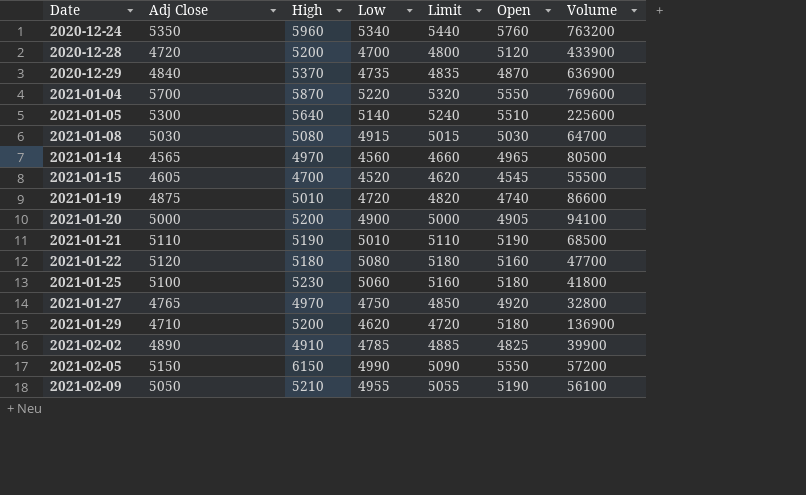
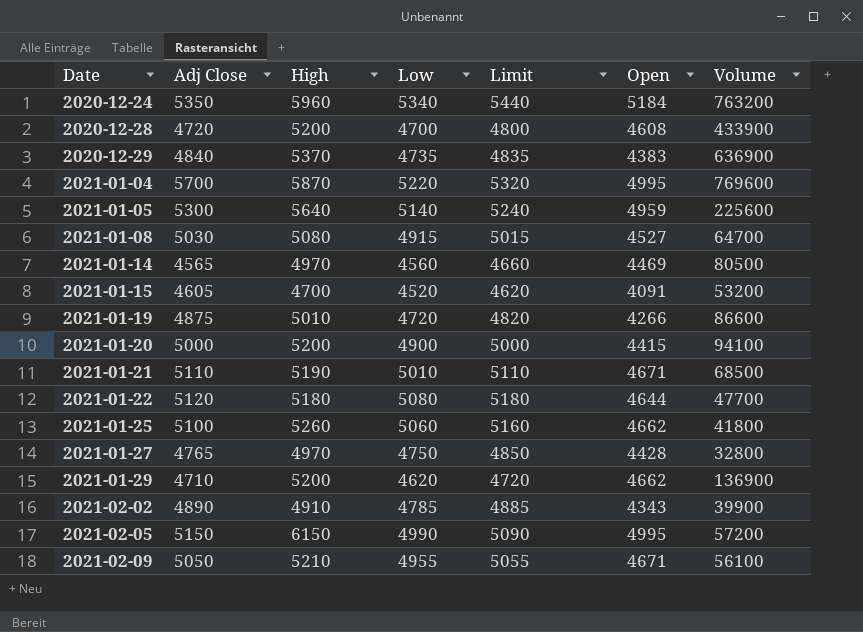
2020-12-24 | Open: 5760 -> 5184
2020-12-28 | Open: 5120 -> 4608
2020-12-29 | Open: 4870 -> 4383
2021-01-04 | Open: 5550 -> 4995
2021-01-05 | Open: 5510 -> 4959
2021-01-08 | Open: 5030 -> 4527
2021-01-14 | Open: 4965 -> 4469
2021-01-15 | Open: 4545 -> 4091
2021-01-15 | Volume: 55500 -> 53200
2021-01-19 | Open: 4740 -> 4266
2021-01-20 | Open: 4905 -> 4415
2021-01-21 | Open: 5190 -> 4671
2021-01-22 | Open: 5160 -> 4644
2021-01-25 | High: 5230 -> 5260
2021-01-25 | Open: 5180 -> 4662
2021-01-27 | Open: 4920 -> 4428
2021-01-29 | Open: 5180 -> 4662
2021-02-02 | Open: 4825 -> 4343
2021-02-05 | Open: 5550 -> 4995
2021-02-09 | Open: 5190 -> 4671

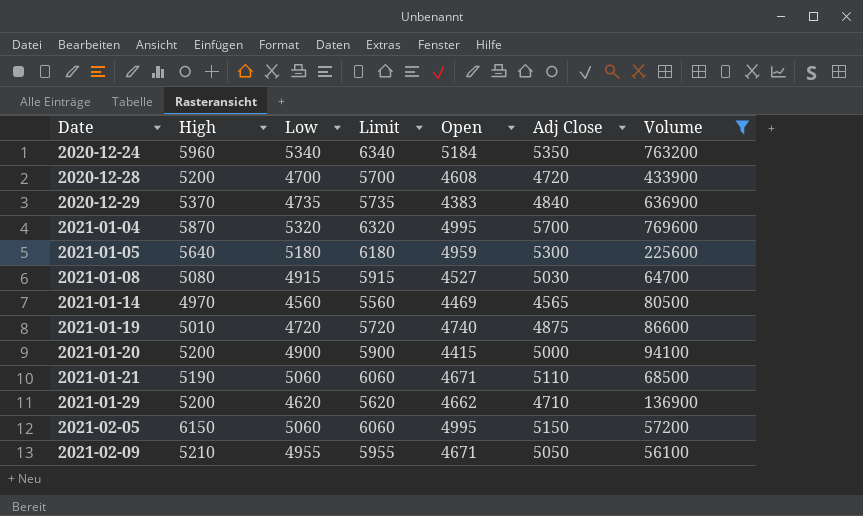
filter: none -> Volume >= 56100
column Limit | formula: [Low] + 100 -> [Low] + 1000
column Adj Close | position: 2 -> 6
2021-01-04 | Low: 5220 -> 5320
2021-01-05 | Low: 5140 -> 5180
2021-01-19 | Open: 4266 -> 4740
2021-01-21 | Low: 5010 -> 5060
2021-02-05 | Low: 4990 -> 5060

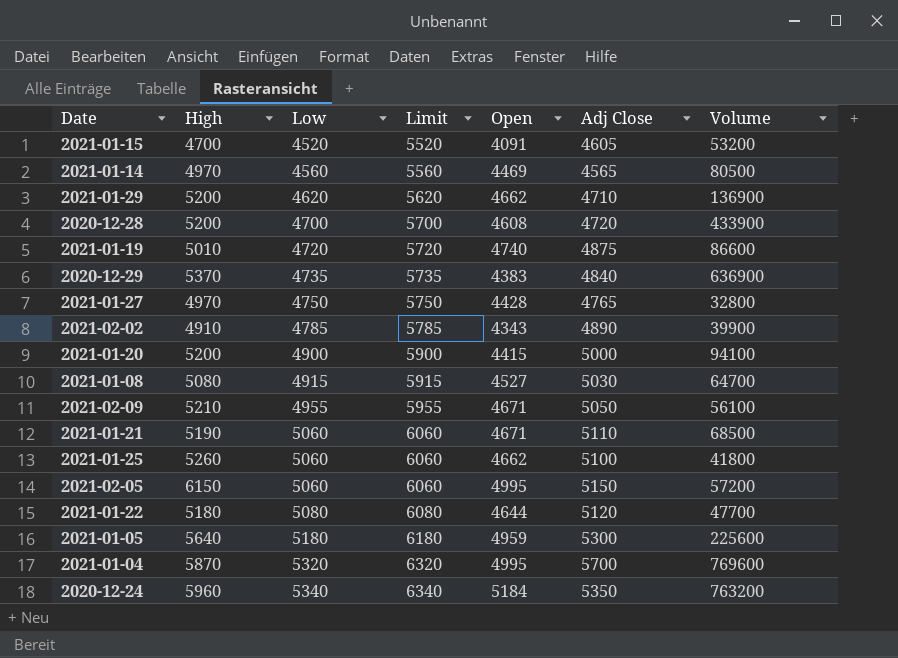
filter: Volume >= 56100 -> none
row order: Date ascending -> Low ascending

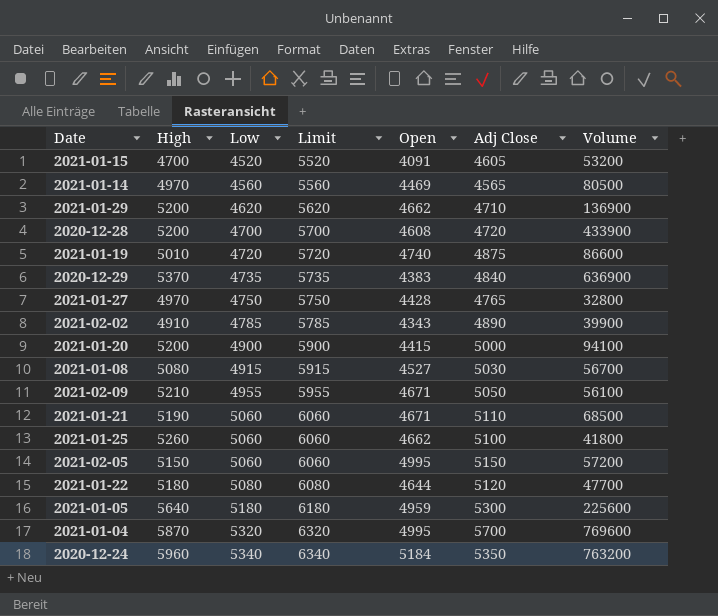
2021-01-08 | Volume: 64700 -> 56700
2021-02-05 | High: 6150 -> 5150

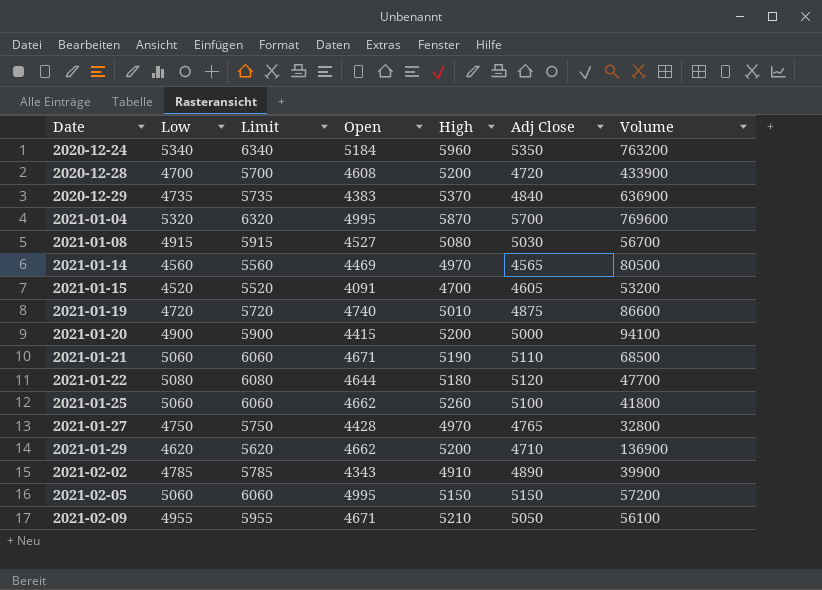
row order: Low ascending -> Date ascending
column High | position: 2 -> 5
row 2021-01-05: 5640 | 5180 | 6180 | 4959 | 5300 | 225600 -> none

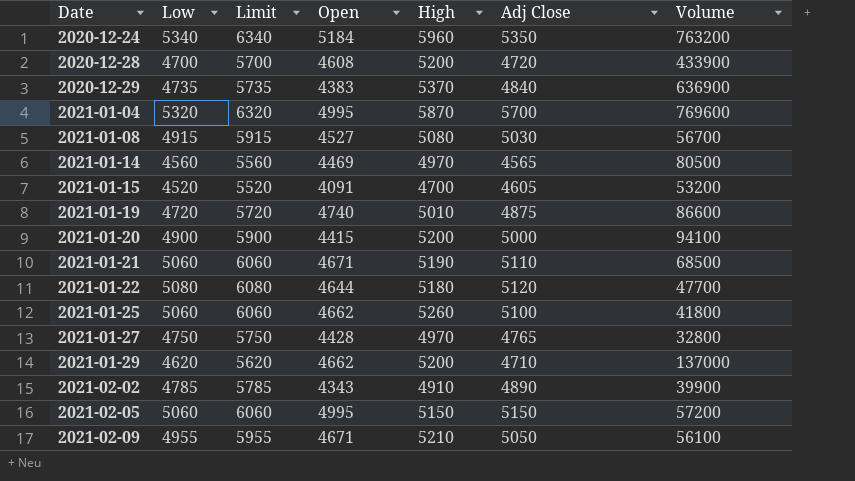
2021-01-29 | Volume: 136900 -> 137000

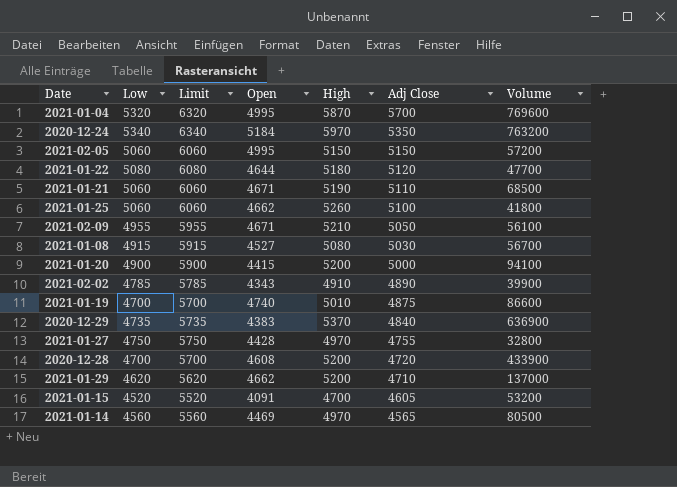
row order: Date ascending -> Adj Close descending
2020-12-24 | High: 5960 -> 5970
2021-01-19 | Low: 4720 -> 4700
2021-01-19 | Limit: 5720 -> 5700
2021-01-27 | Adj Close: 4765 -> 4755

